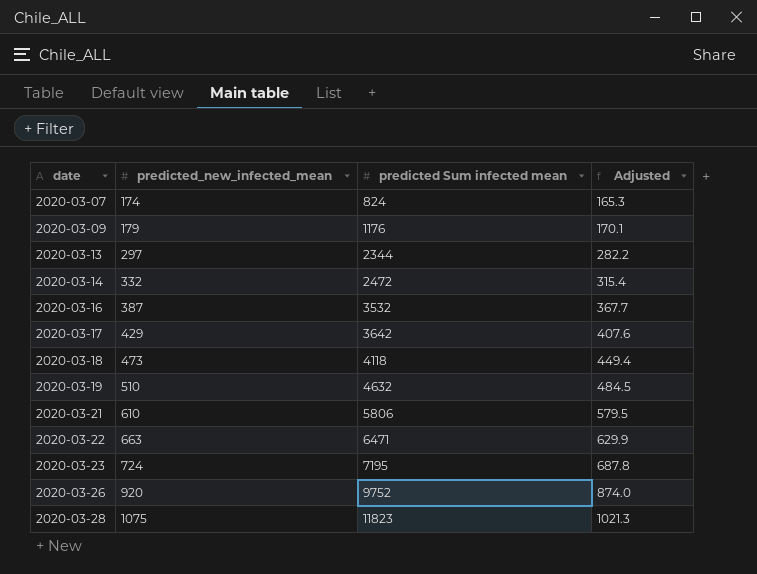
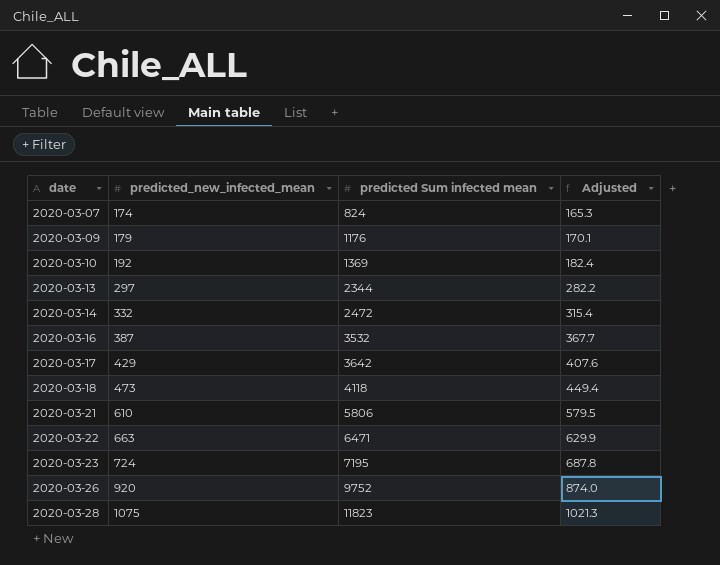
row 2020-03-19: 510 | 4632 | 484.5 -> none
row 2020-03-10: none -> 192 | 1369 | 182.4

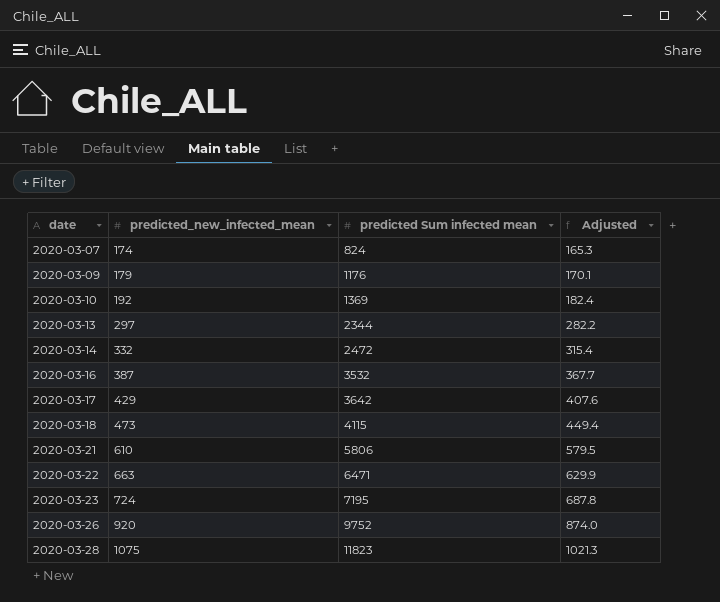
2020-03-18 | predicted Sum infected mean: 4118 -> 4115

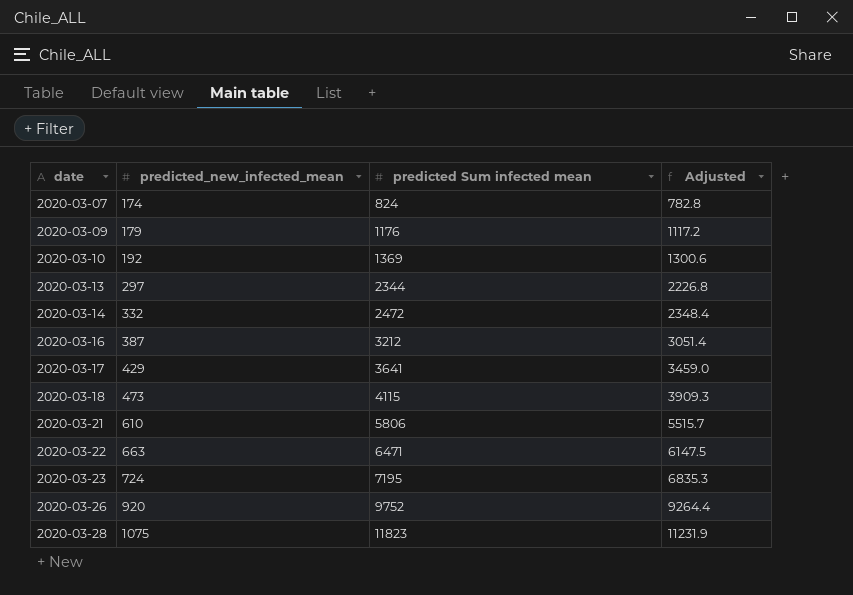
column Adjusted | formula: [predicted_new_infected_mean] * 0.95 -> [predicted Sum infected mean] * 0.95
2020-03-16 | predicted Sum infected mean: 3532 -> 3212
2020-03-17 | predicted Sum infected mean: 3642 -> 3641

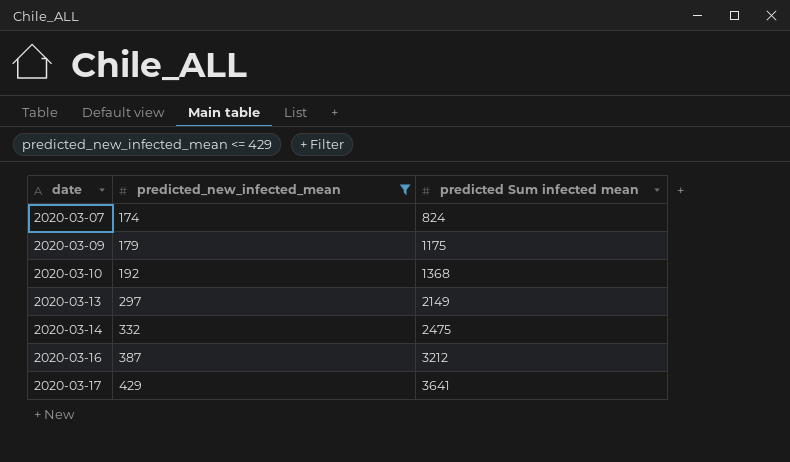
filter: none -> predicted_new_infected_mean <= 429
column Adjusted | formula: [predicted Sum infected mean] * 0.95 -> none
2020-03-09 | predicted Sum infected mean: 1176 -> 1175
2020-03-10 | predicted Sum infected mean: 1369 -> 1368
2020-03-13 | predicted Sum infected mean: 2344 -> 2149
2020-03-14 | predicted Sum infected mean: 2472 -> 2475

